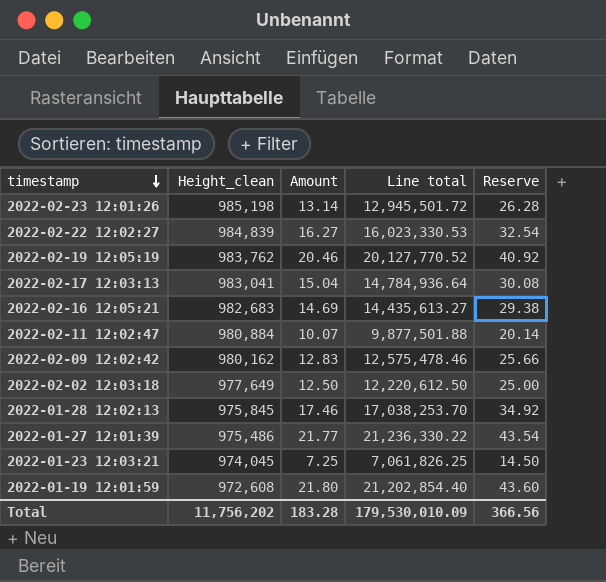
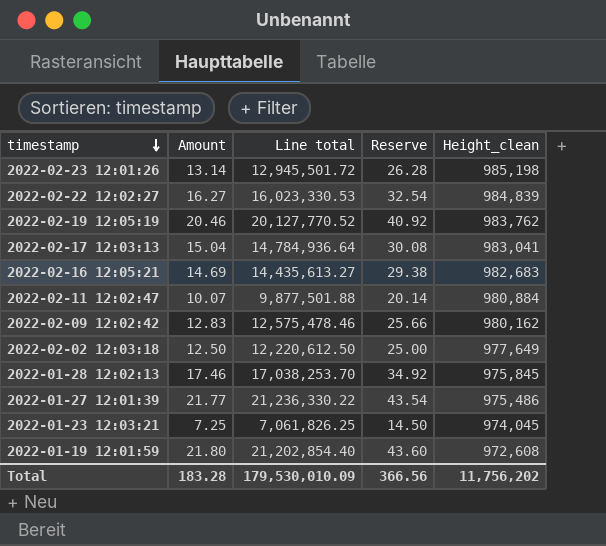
column Height_clean | position: 2 -> 5

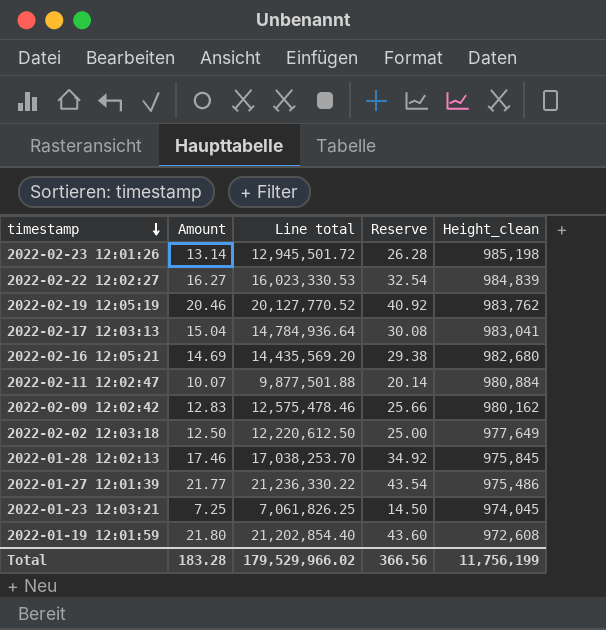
2022-02-16 12:05:21 | Line total: 14,435,613.27 -> 14,435,569.20
2022-02-16 12:05:21 | Height_clean: 982,683 -> 982,680
Total | Line total: 179,530,010.09 -> 179,529,966.02
Total | Height_clean: 11,756,202 -> 11,756,199

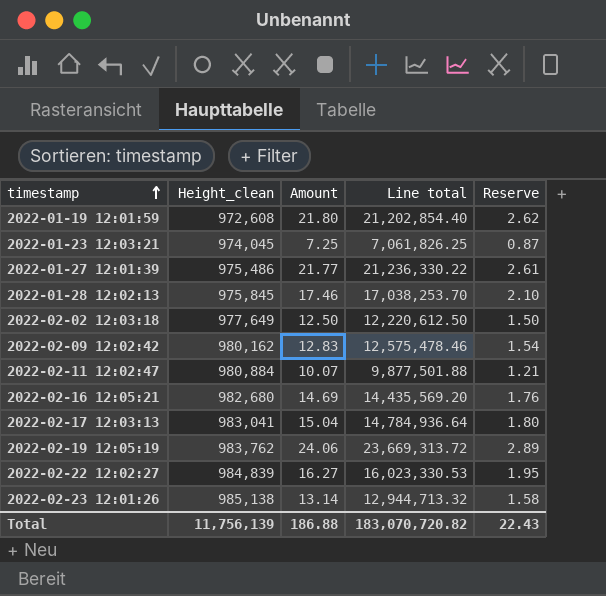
row order: timestamp descending -> timestamp ascending
column Height_clean | position: 5 -> 2
column Reserve | formula: [Amount] * 2 -> [Amount] * 0.12
2022-02-19 12:05:19 | Amount: 20.46 -> 24.06
2022-02-19 12:05:19 | Line total: 20,127,770.52 -> 23,669,313.72
2022-02-23 12:01:26 | Height_clean: 985,198 -> 985,138
2022-02-23 12:01:26 | Line total: 12,945,501.72 -> 12,944,713.32
Total | Height_clean: 11,756,199 -> 11,756,139
Total | Amount: 183.28 -> 186.88
Total | Line total: 179,529,966.02 -> 183,070,720.82
Total | Reserve: 366.56 -> 22.43

